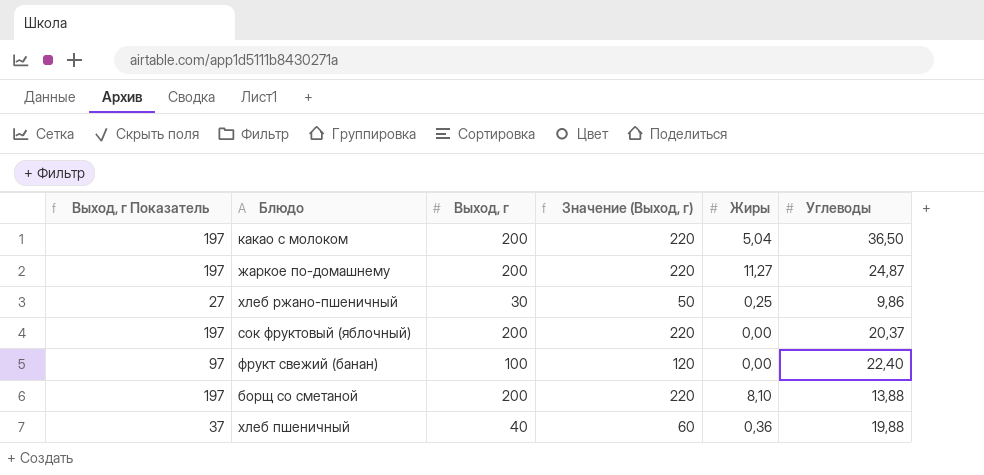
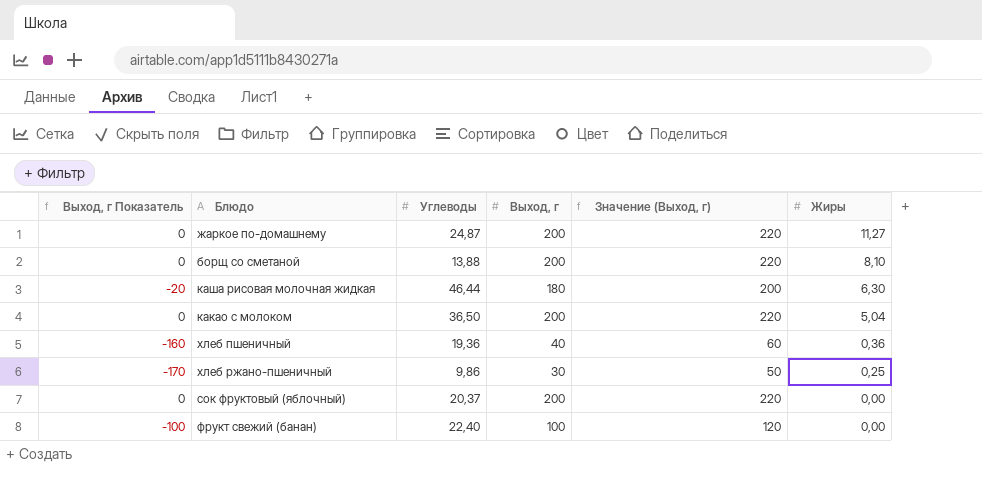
row order: none -> Жиры descending
column Выход, г Показатель | formula: [Выход, г] - 3 -> [Выход, г] - 200
column Углеводы | position: 6 -> 3
row каша рисовая молочная жидкая: none -> -20 | 46,44 | 180 | 200 | 6,30
хлеб пшеничный | Углеводы: 19,88 -> 19,36

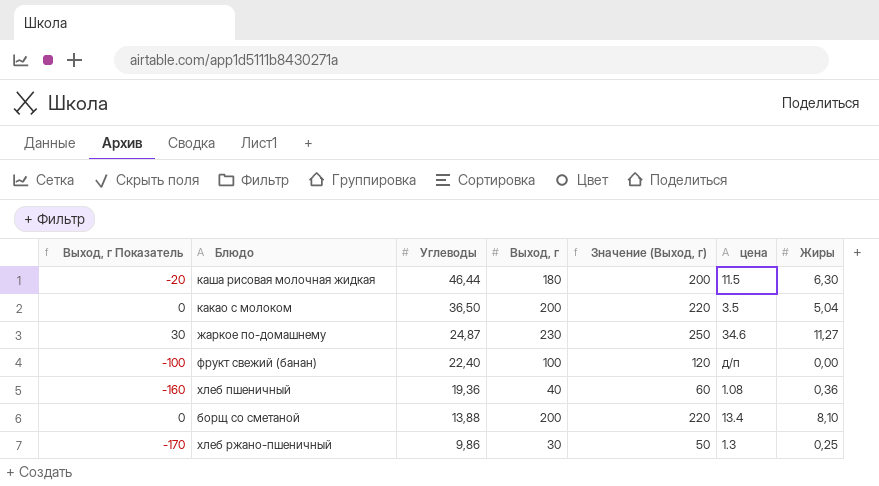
row order: Жиры descending -> Углеводы descending
column цена | position: none -> 6
row сок фруктовый (яблочный): 0 | 20,37 | 200 | 220 | 0,00 -> none
жаркое по-домашнему | Выход, г Показатель: 0 -> 30
жаркое по-домашнему | Выход, г: 200 -> 230
жаркое по-домашнему | Значение (Выход, г): 220 -> 250

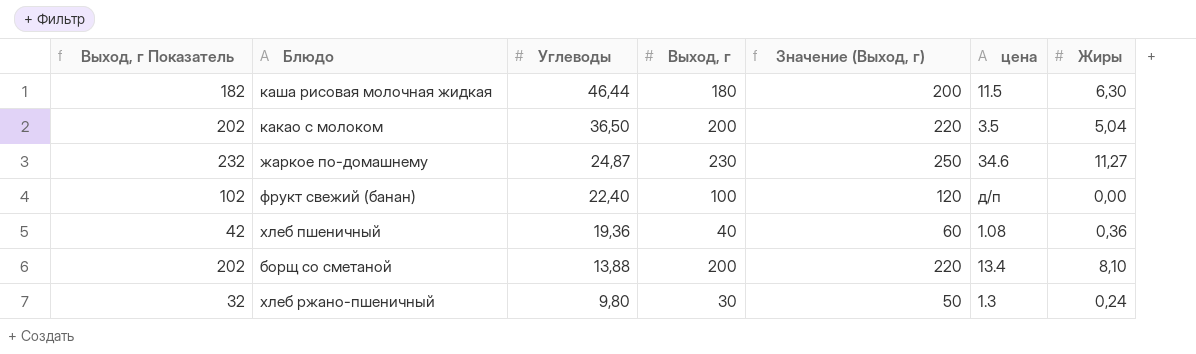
column Выход, г Показатель | formula: [Выход, г] - 200 -> [Выход, г] + 2
хлеб ржано-пшеничный | Углеводы: 9,86 -> 9,80
хлеб ржано-пшеничный | Жиры: 0,25 -> 0,24

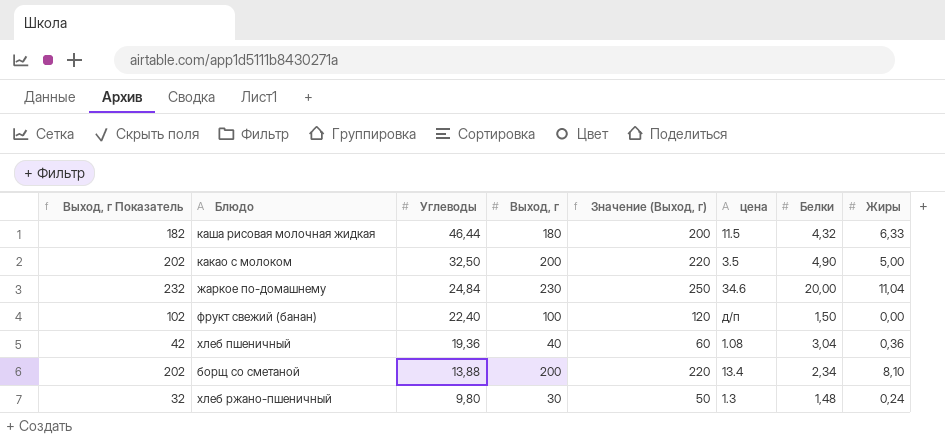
column Белки | position: none -> 7
каша рисовая молочная жидкая | Жиры: 6,30 -> 6,33
какао с молоком | Углеводы: 36,50 -> 32,50
какао с молоком | Жиры: 5,04 -> 5,00
жаркое по-домашнему | Углеводы: 24,87 -> 24,84
жаркое по-домашнему | Жиры: 11,27 -> 11,04

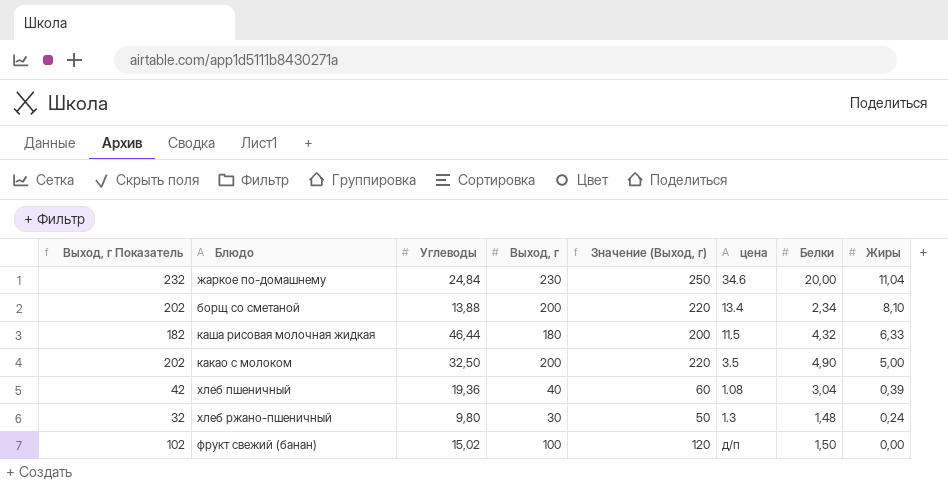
row order: Углеводы descending -> Жиры descending
хлеб пшеничный | Жиры: 0,36 -> 0,39
фрукт свежий (банан) | Углеводы: 22,40 -> 15,02

